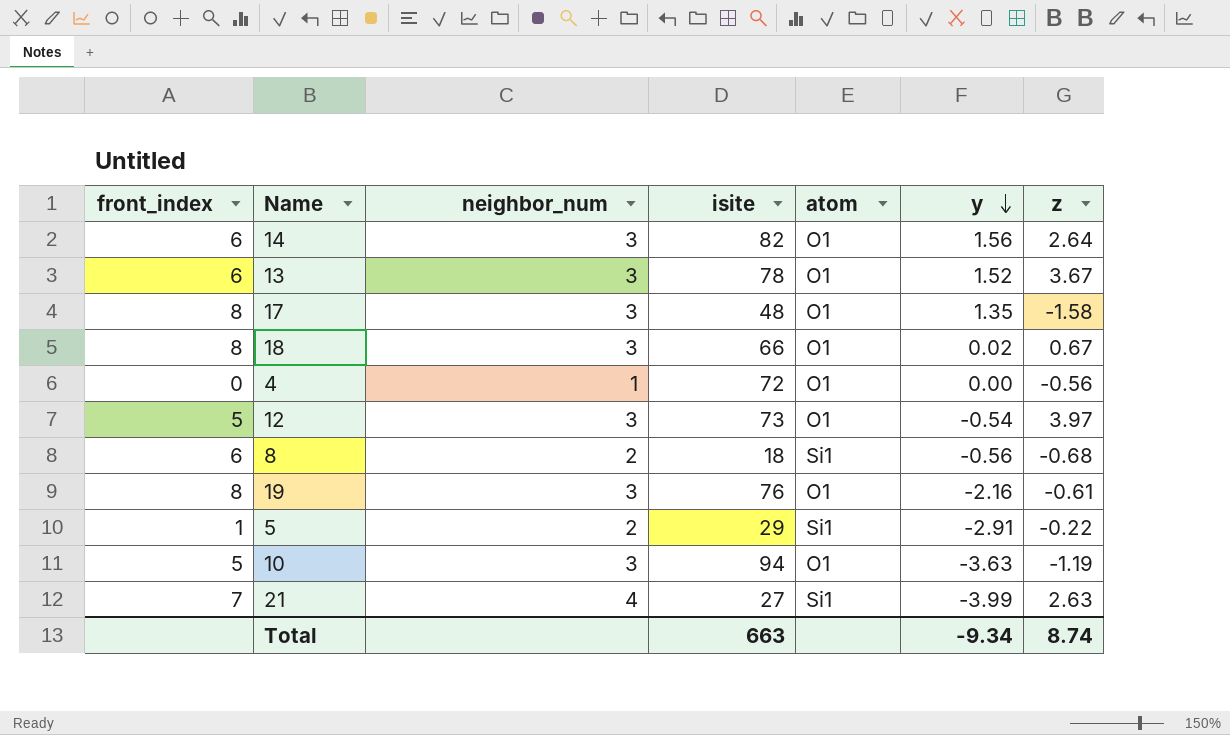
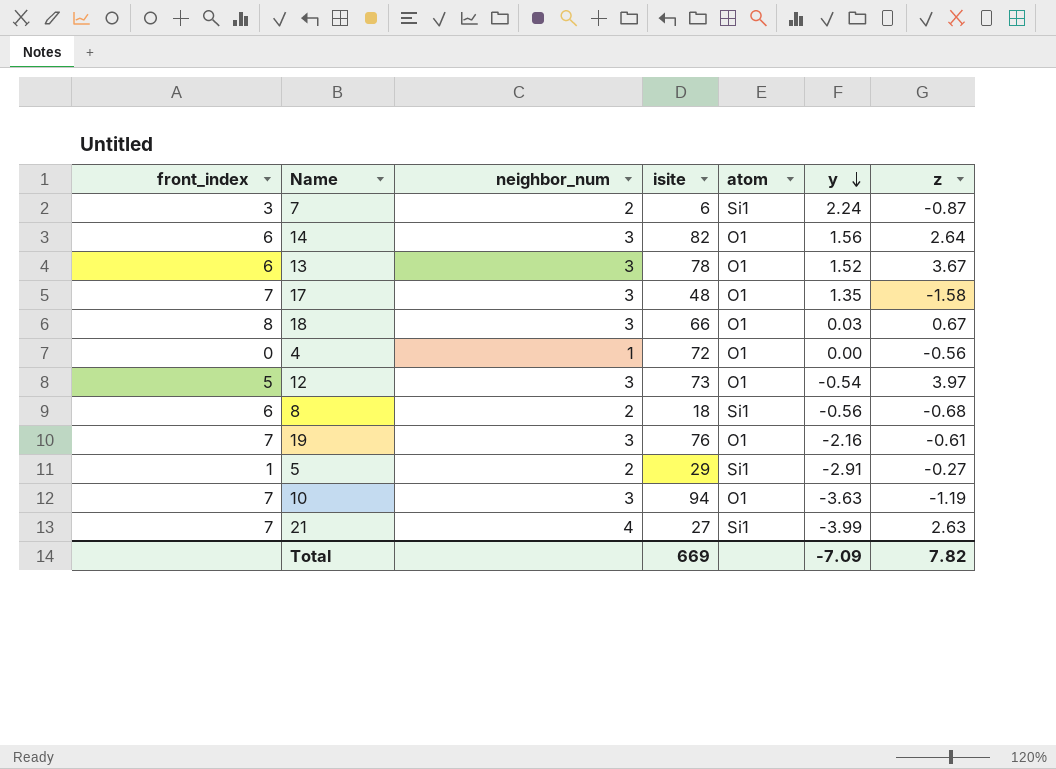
row 7: none -> 3 | 2 | 6 | Si1 | 2.24 | -0.87
17 | front_index: 8 -> 7
18 | y: 0.02 -> 0.03
19 | front_index: 8 -> 7
5 | z: -0.22 -> -0.27
10 | front_index: 5 -> 7
Total | isite: 663 -> 669
Total | y: -9.34 -> -7.09
Total | z: 8.74 -> 7.82

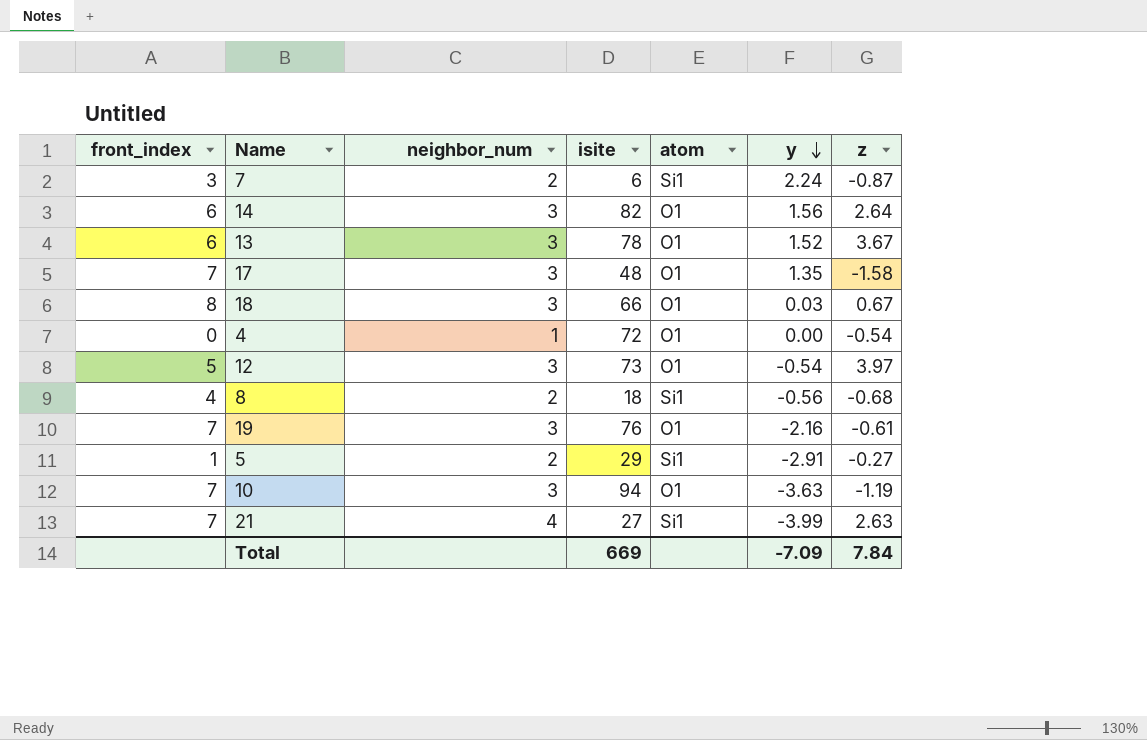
4 | z: -0.56 -> -0.54
8 | front_index: 6 -> 4
Total | z: 7.82 -> 7.84

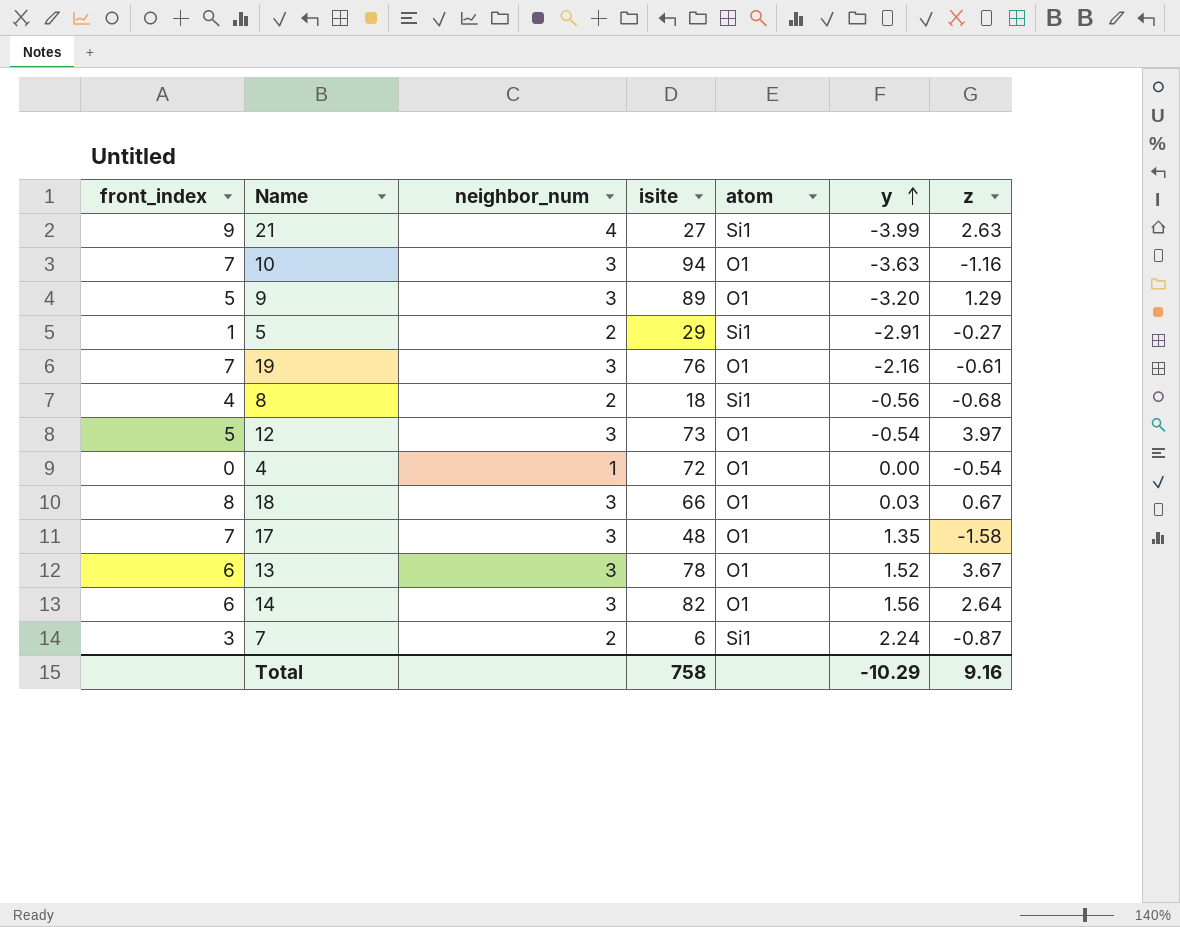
row order: y descending -> y ascending
21 | front_index: 7 -> 9
10 | z: -1.19 -> -1.16
row 9: none -> 5 | 3 | 89 | O1 | -3.20 | 1.29
Total | isite: 669 -> 758
Total | y: -7.09 -> -10.29
Total | z: 7.84 -> 9.16

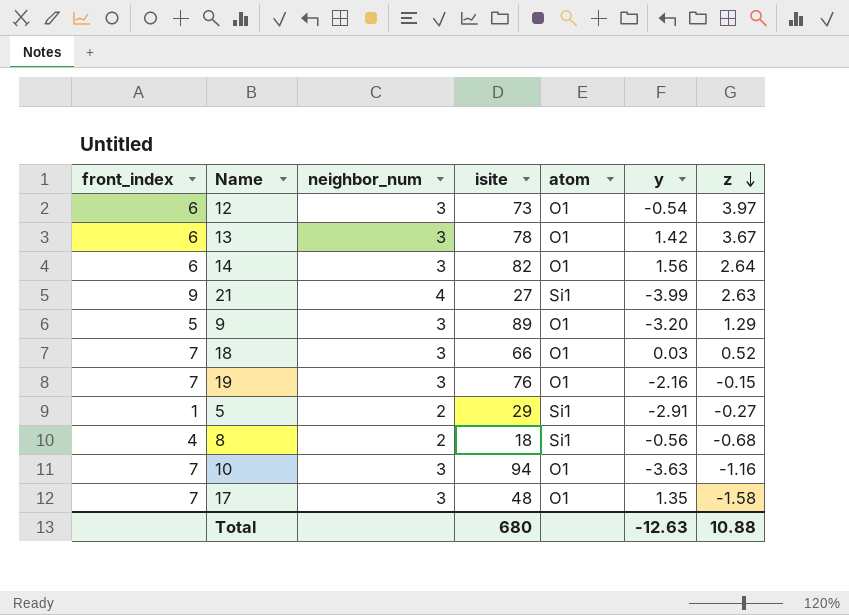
row order: y ascending -> z descending
row 4: 0 | 1 | 72 | O1 | 0.00 | -0.54 -> none
row 7: 3 | 2 | 6 | Si1 | 2.24 | -0.87 -> none
12 | front_index: 5 -> 6
13 | y: 1.52 -> 1.42
18 | front_index: 8 -> 7
18 | z: 0.67 -> 0.52
19 | z: -0.61 -> -0.15
Total | isite: 758 -> 680
Total | y: -10.29 -> -12.63
Total | z: 9.16 -> 10.88

